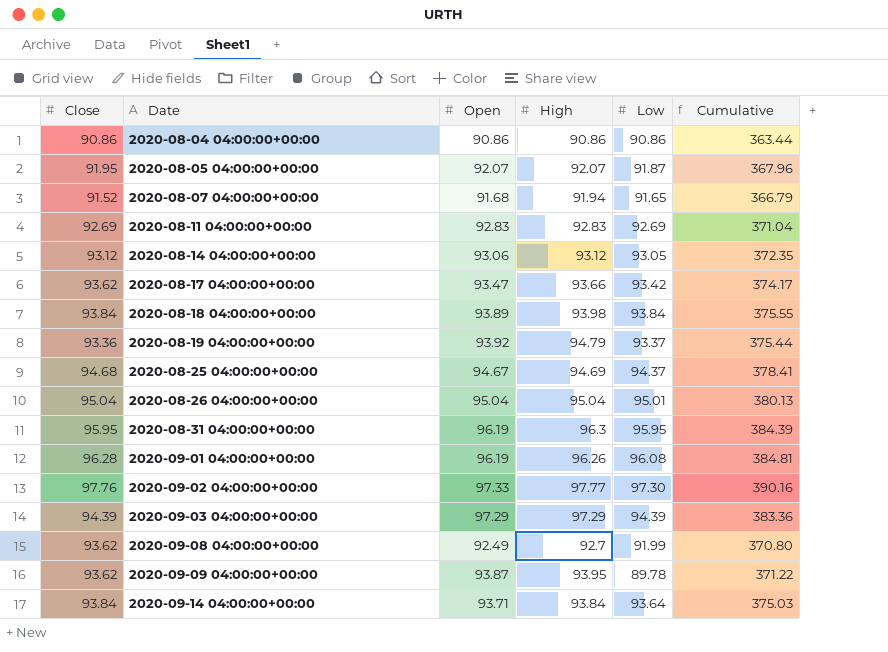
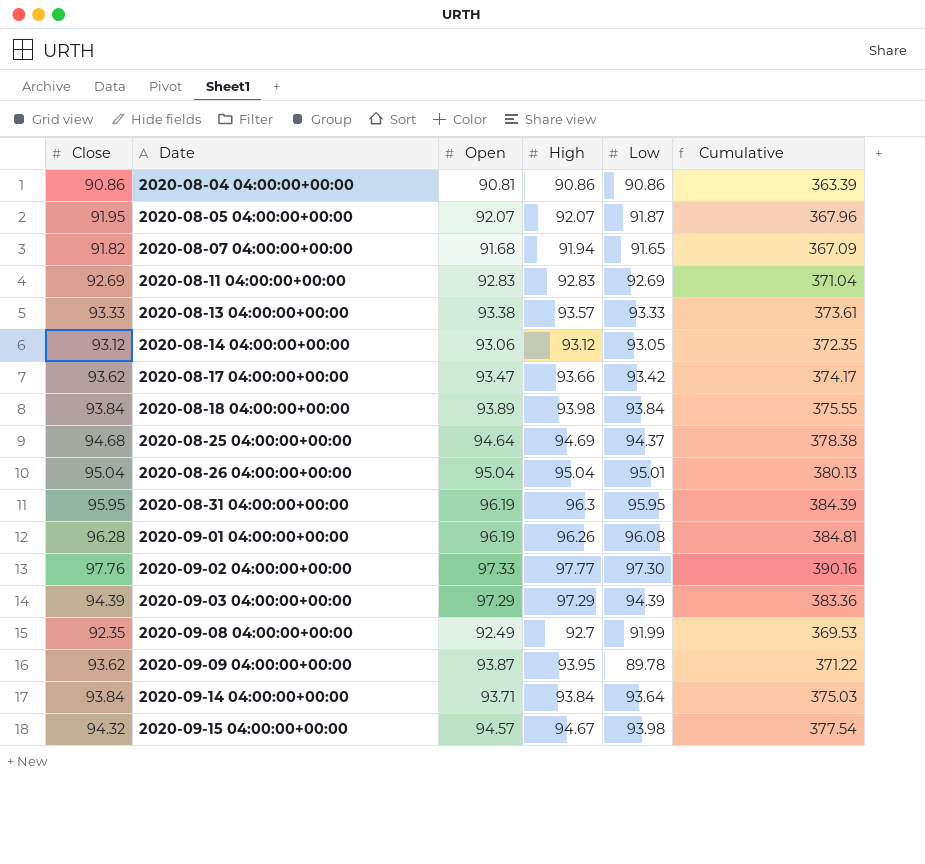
row 2020-08-19 04:00:00+00:00: 93.36 | 93.92 | 94.79 | 93.37 | 375.44 -> none
2020-08-04 04:00:00+00:00 | Open: 90.86 -> 90.81
2020-08-04 04:00:00+00:00 | Cumulative: 363.44 -> 363.39
2020-08-07 04:00:00+00:00 | Close: 91.52 -> 91.82
2020-08-07 04:00:00+00:00 | Cumulative: 366.79 -> 367.09
row 2020-08-13 04:00:00+00:00: none -> 93.33 | 93.38 | 93.57 | 93.33 | 373.61
2020-08-25 04:00:00+00:00 | Open: 94.67 -> 94.64
2020-08-25 04:00:00+00:00 | Cumulative: 378.41 -> 378.38
2020-09-08 04:00:00+00:00 | Close: 93.62 -> 92.35
2020-09-08 04:00:00+00:00 | Cumulative: 370.80 -> 369.53
row 2020-09-15 04:00:00+00:00: none -> 94.32 | 94.57 | 94.67 | 93.98 | 377.54

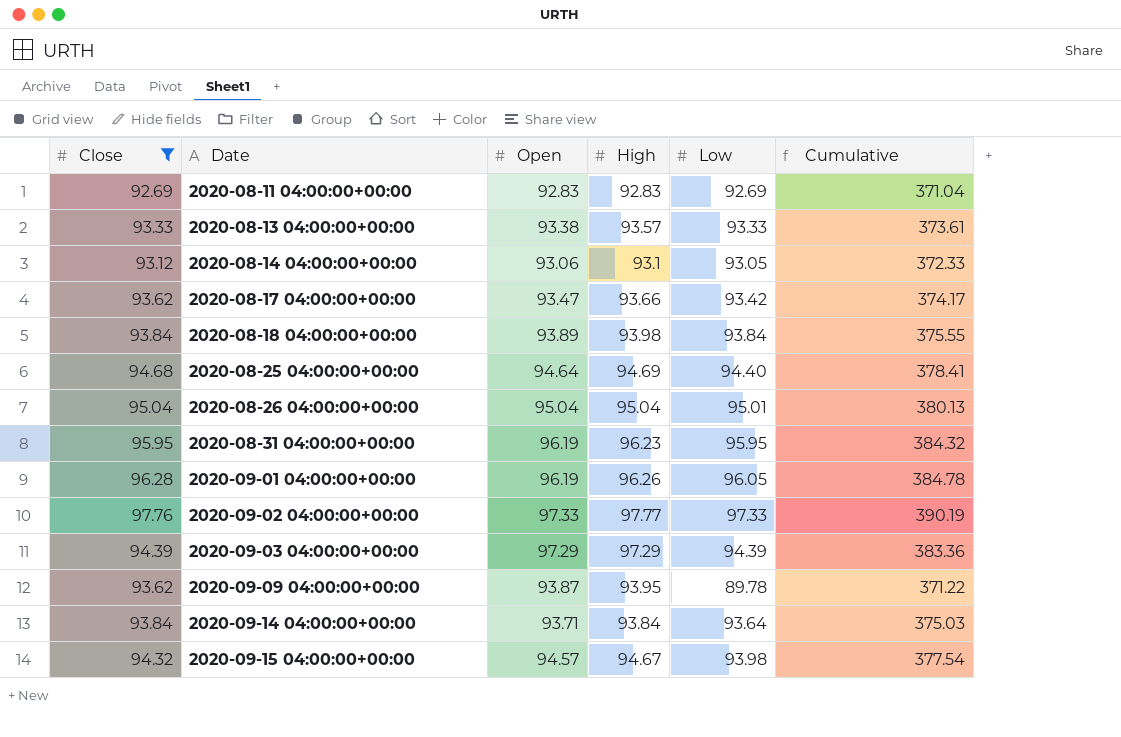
filter: none -> Close >= 92.69
2020-08-14 04:00:00+00:00 | High: 93.12 -> 93.1
2020-08-14 04:00:00+00:00 | Cumulative: 372.35 -> 372.33
2020-08-25 04:00:00+00:00 | Low: 94.37 -> 94.40
2020-08-25 04:00:00+00:00 | Cumulative: 378.38 -> 378.41
2020-08-31 04:00:00+00:00 | High: 96.3 -> 96.23
2020-08-31 04:00:00+00:00 | Cumulative: 384.39 -> 384.32
2020-09-01 04:00:00+00:00 | Low: 96.08 -> 96.05
2020-09-01 04:00:00+00:00 | Cumulative: 384.81 -> 384.78
2020-09-02 04:00:00+00:00 | Low: 97.30 -> 97.33
2020-09-02 04:00:00+00:00 | Cumulative: 390.16 -> 390.19

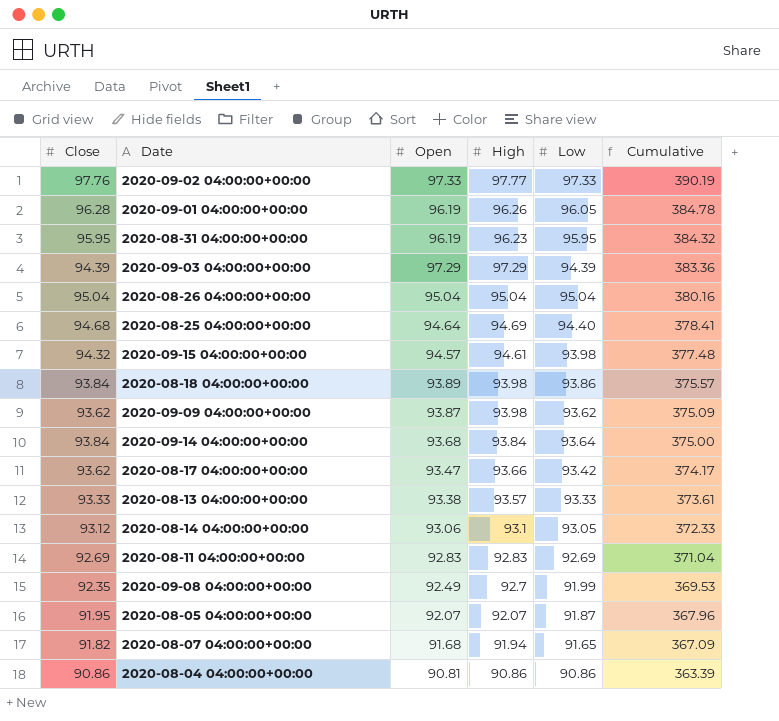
filter: Close >= 92.69 -> none
row order: Date ascending -> Cumulative descending
2020-08-26 04:00:00+00:00 | Low: 95.01 -> 95.04
2020-08-26 04:00:00+00:00 | Cumulative: 380.13 -> 380.16
2020-09-15 04:00:00+00:00 | High: 94.67 -> 94.61
2020-09-15 04:00:00+00:00 | Cumulative: 377.54 -> 377.48
2020-08-18 04:00:00+00:00 | Low: 93.84 -> 93.86
2020-08-18 04:00:00+00:00 | Cumulative: 375.55 -> 375.57
2020-09-09 04:00:00+00:00 | High: 93.95 -> 93.98
2020-09-09 04:00:00+00:00 | Low: 89.78 -> 93.62
2020-09-09 04:00:00+00:00 | Cumulative: 371.22 -> 375.09
2020-09-14 04:00:00+00:00 | Open: 93.71 -> 93.68
2020-09-14 04:00:00+00:00 | Cumulative: 375.03 -> 375.00

